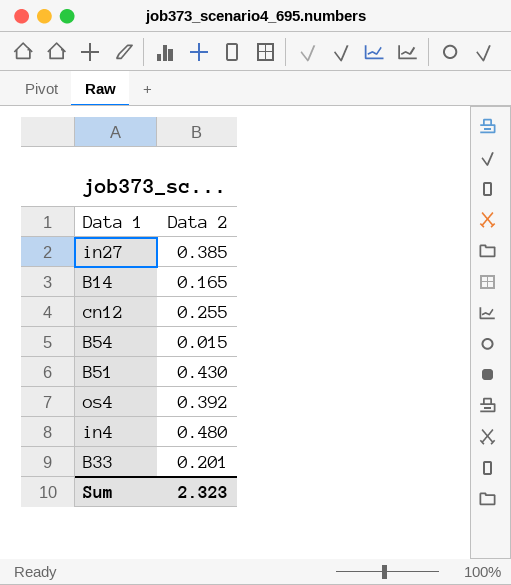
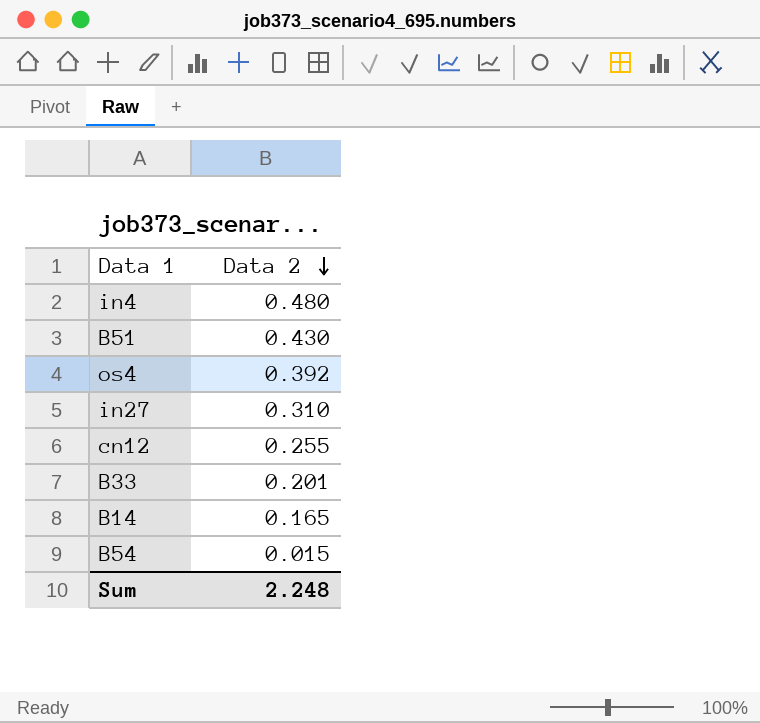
row order: none -> Data 2 descending
in27 | Data 2: 0.385 -> 0.310
Sum | Data 2: 2.323 -> 2.248

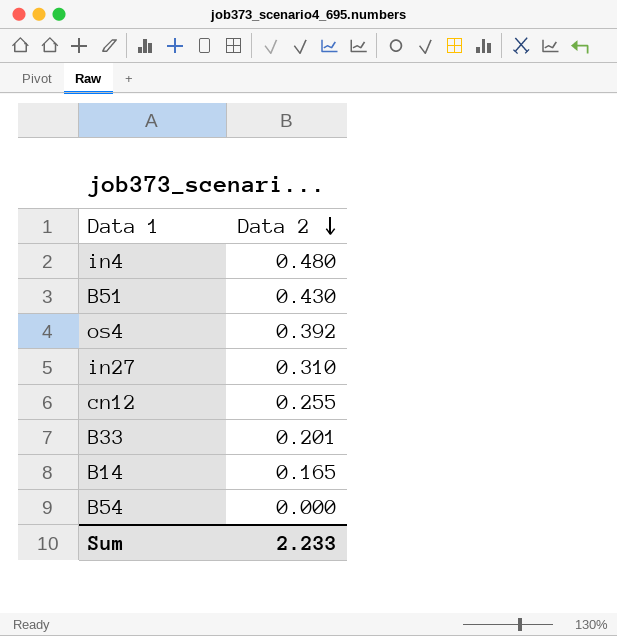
B54 | Data 2: 0.015 -> 0.000
Sum | Data 2: 2.248 -> 2.233

